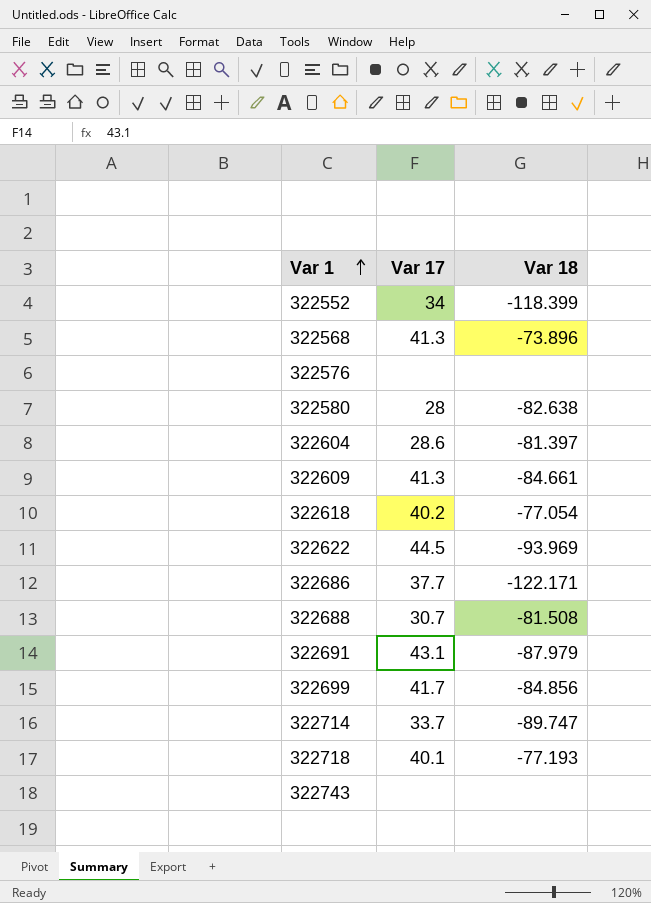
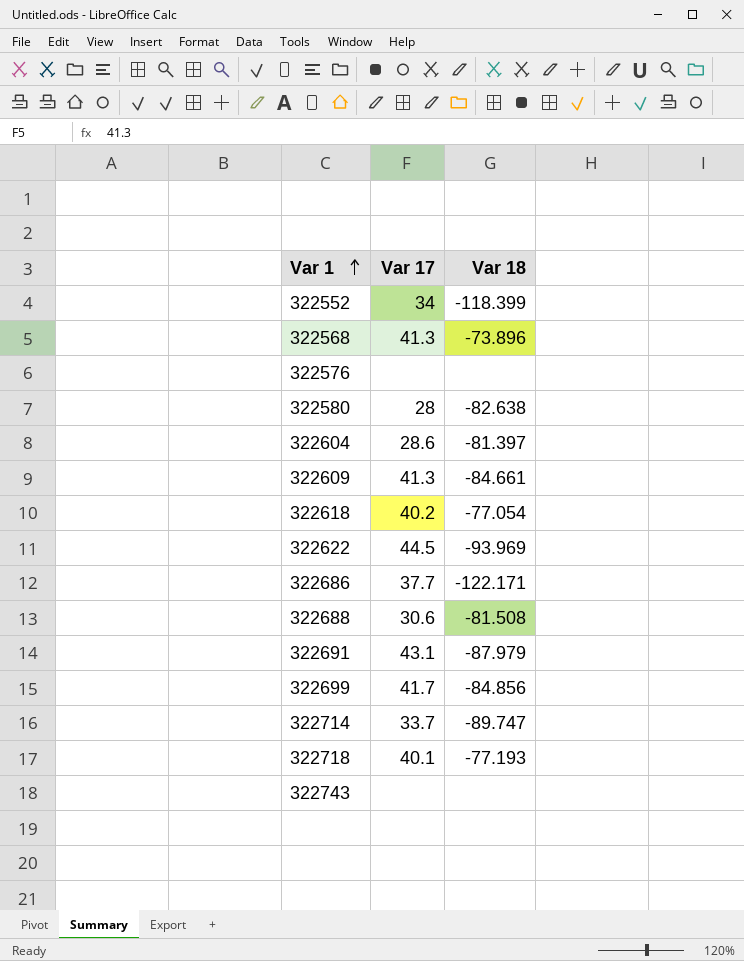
322688 | Var 17: 30.7 -> 30.6

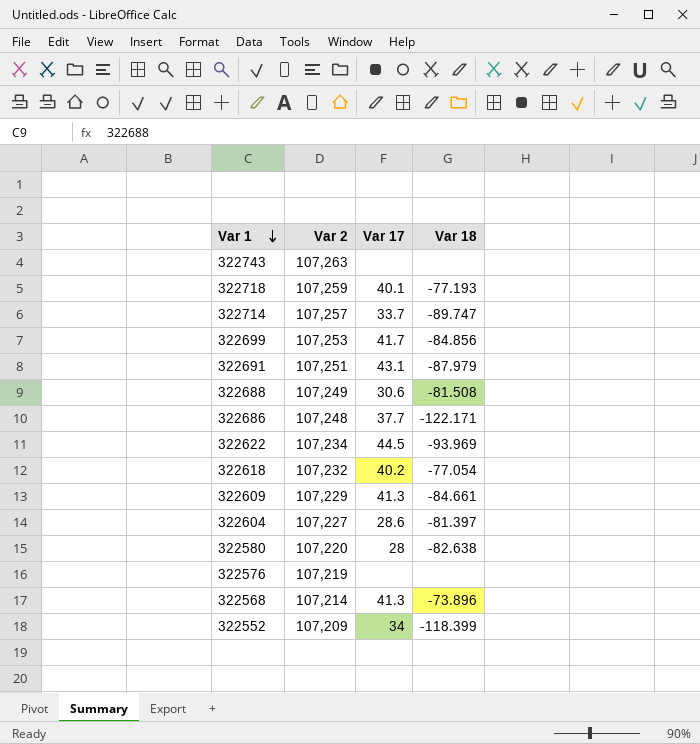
row order: Var 1 ascending -> Var 1 descending
column Var 2 | position: none -> 2

